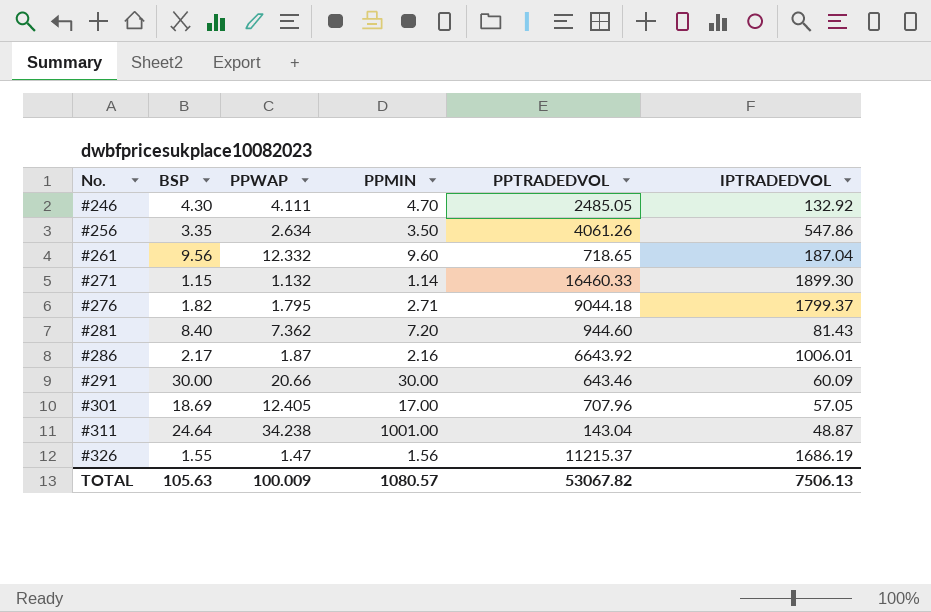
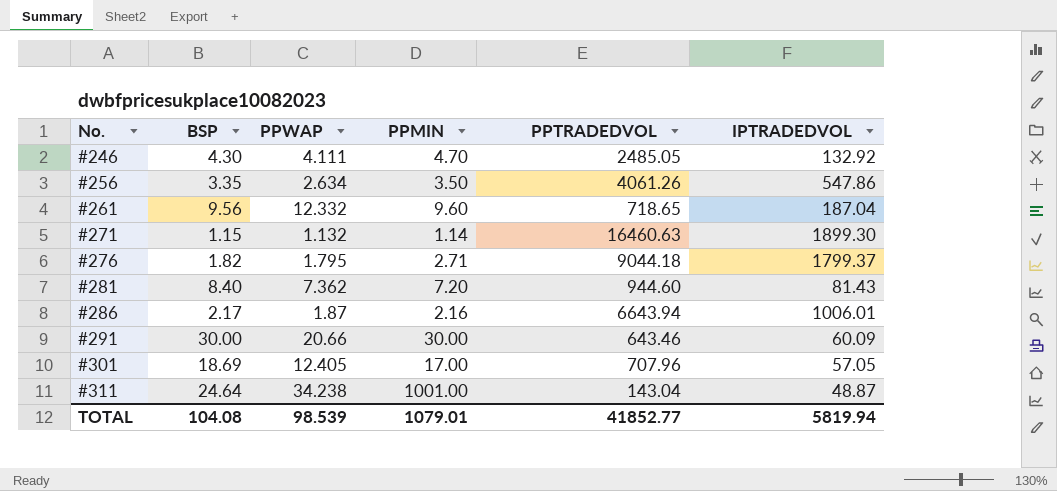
row #326: 1.55 | 1.47 | 1.56 | 11215.37 | 1686.19 -> none
#271 | PPTRADEDVOL: 16460.33 -> 16460.63
#286 | PPTRADEDVOL: 6643.92 -> 6643.94
TOTAL | BSP: 105.63 -> 104.08
TOTAL | PPWAP: 100.009 -> 98.539
TOTAL | PPMIN: 1080.57 -> 1079.01
TOTAL | PPTRADEDVOL: 53067.82 -> 41852.77
TOTAL | IPTRADEDVOL: 7506.13 -> 5819.94

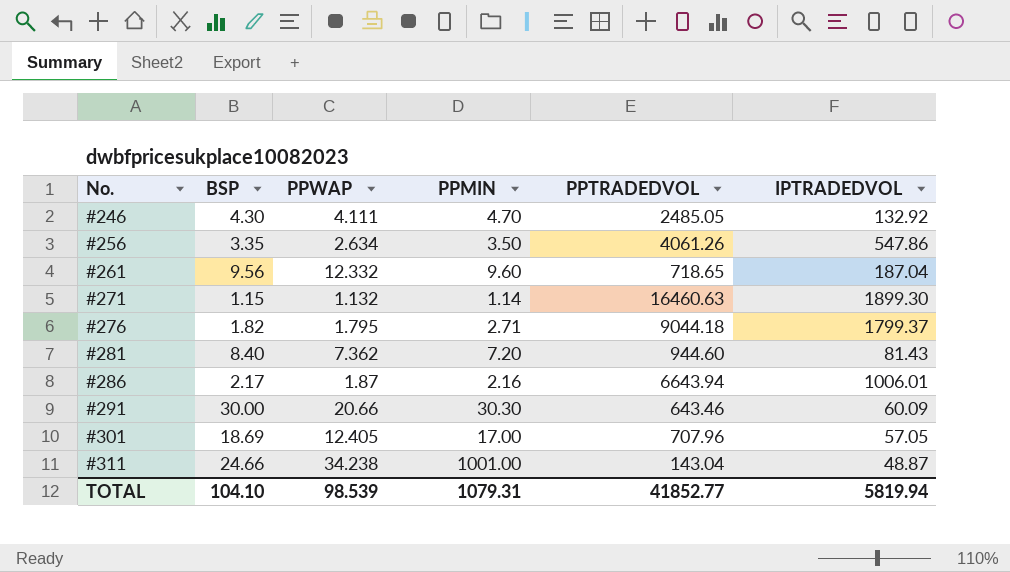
#291 | PPMIN: 30.00 -> 30.30
#311 | BSP: 24.64 -> 24.66
TOTAL | BSP: 104.08 -> 104.10
TOTAL | PPMIN: 1079.01 -> 1079.31

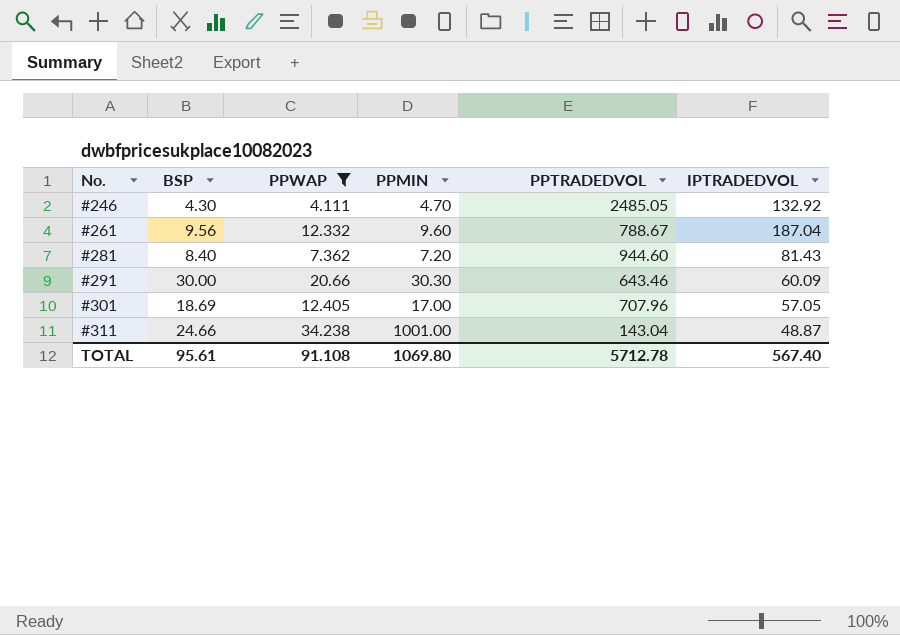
filter: none -> PPWAP >= 4.111
#261 | PPTRADEDVOL: 718.65 -> 788.67
TOTAL | BSP: 104.10 -> 95.61
TOTAL | PPWAP: 98.539 -> 91.108
TOTAL | PPMIN: 1079.31 -> 1069.80
TOTAL | PPTRADEDVOL: 41852.77 -> 5712.78
TOTAL | IPTRADEDVOL: 5819.94 -> 567.40

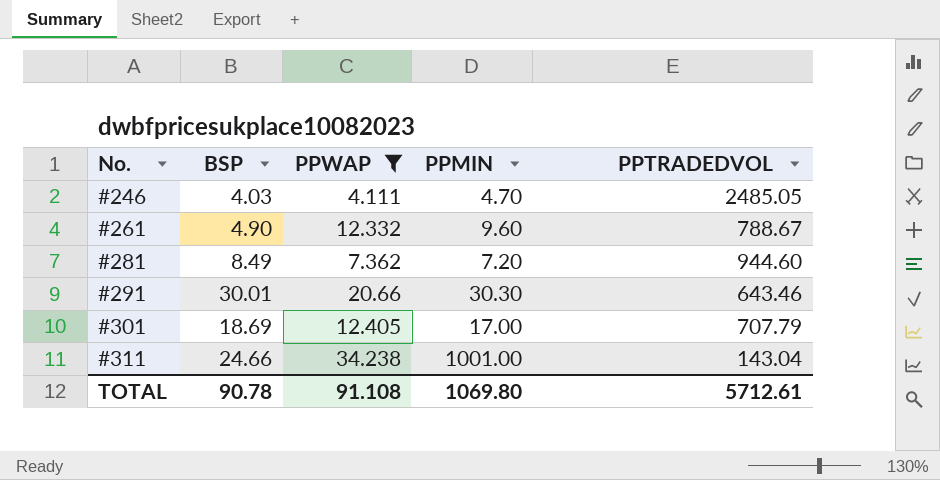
column IPTRADEDVOL | position: 6 -> none
#246 | BSP: 4.30 -> 4.03
#261 | BSP: 9.56 -> 4.90
#281 | BSP: 8.40 -> 8.49
#291 | BSP: 30.00 -> 30.01
#301 | PPTRADEDVOL: 707.96 -> 707.79
TOTAL | BSP: 95.61 -> 90.78
TOTAL | PPTRADEDVOL: 5712.78 -> 5712.61

